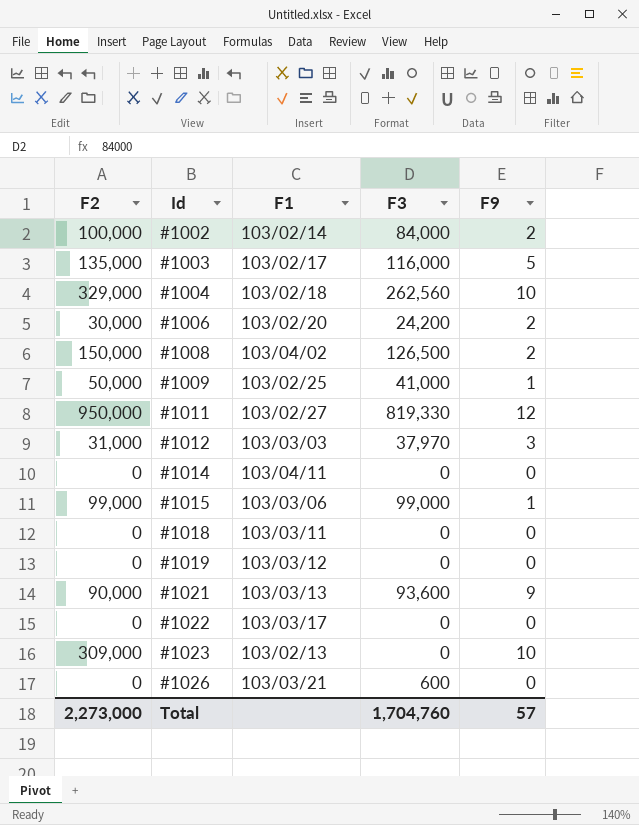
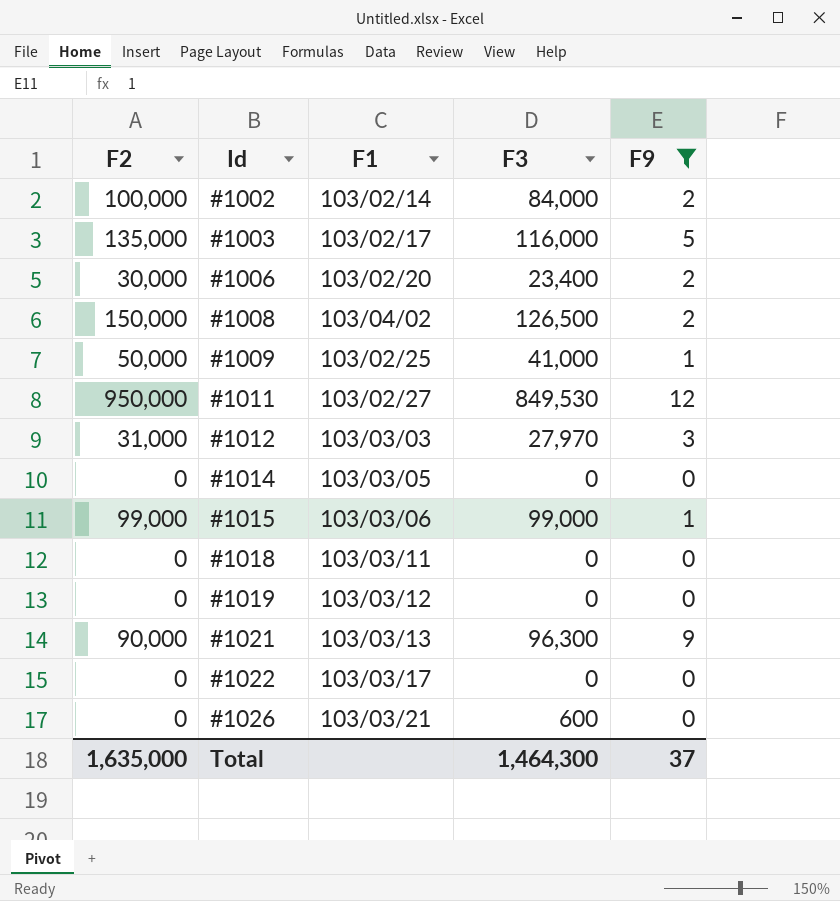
filter: none -> F9 != 10
#1006 | F3: 24,200 -> 23,400
#1011 | F3: 819,330 -> 849,530
#1012 | F3: 37,970 -> 27,970
#1014 | F1: 103/04/11 -> 103/03/05
#1021 | F3: 93,600 -> 96,300
Total | F2: 2,273,000 -> 1,635,000
Total | F3: 1,704,760 -> 1,464,300
Total | F9: 57 -> 37

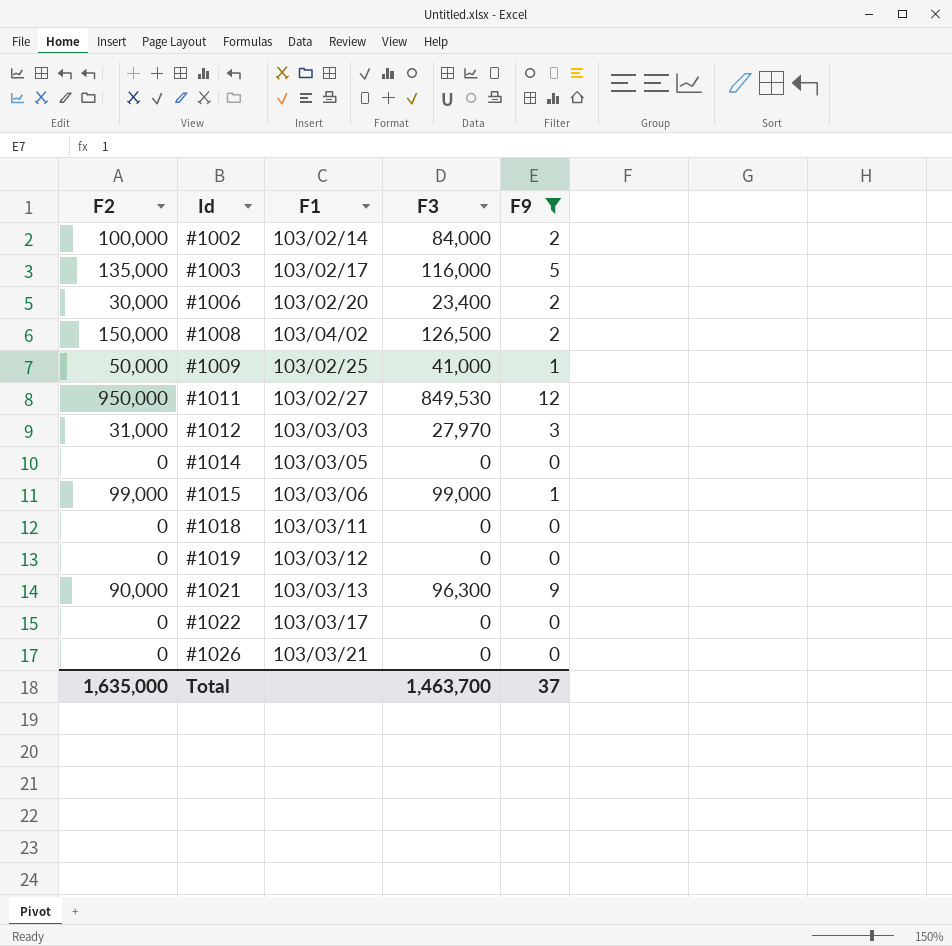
#1026 | F3: 600 -> 0
Total | F3: 1,464,300 -> 1,463,700

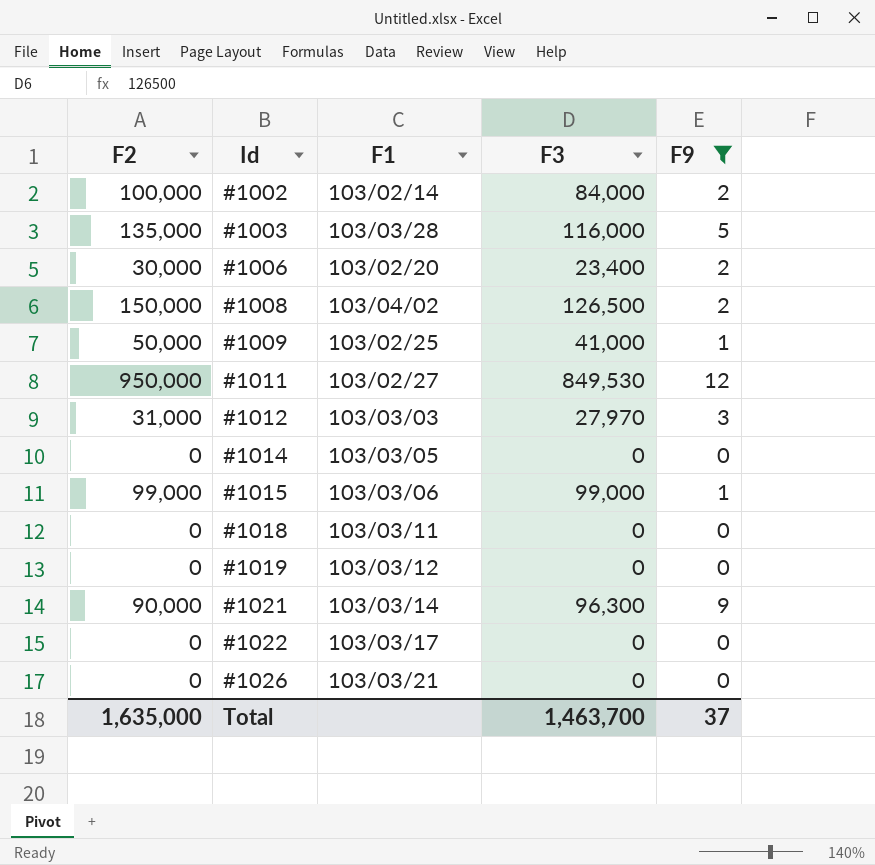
#1003 | F1: 103/02/17 -> 103/03/28
#1021 | F1: 103/03/13 -> 103/03/14

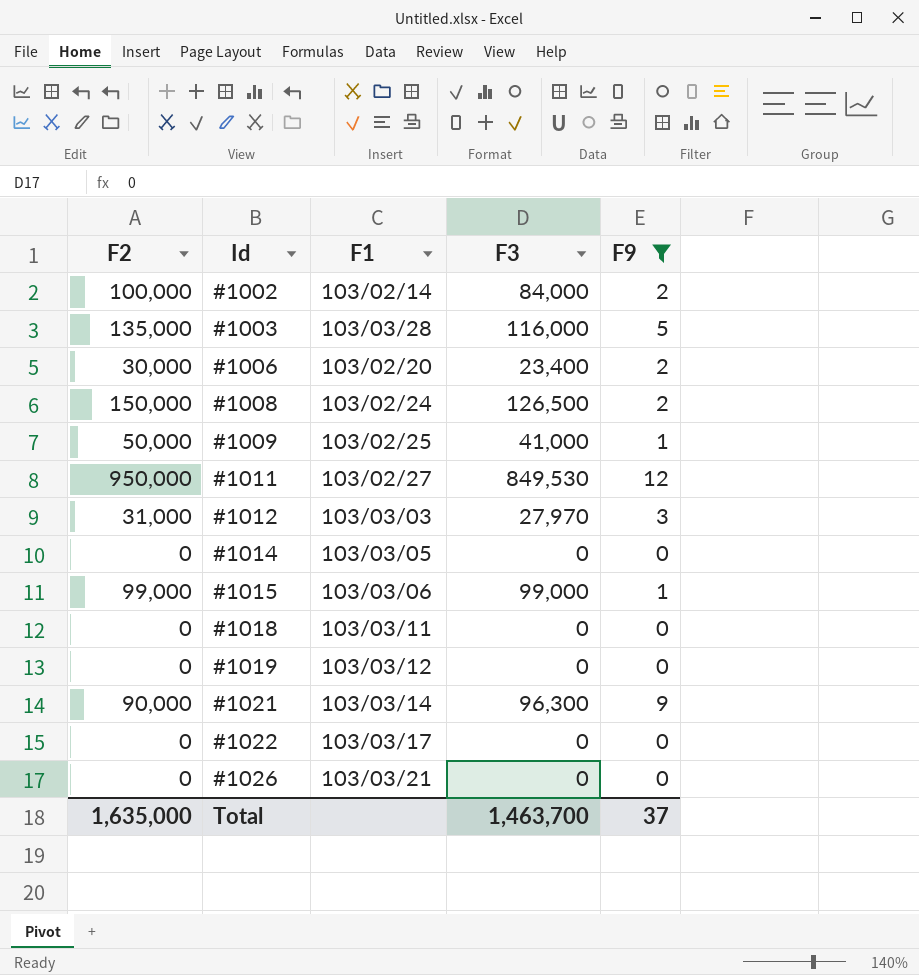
#1008 | F1: 103/04/02 -> 103/02/24

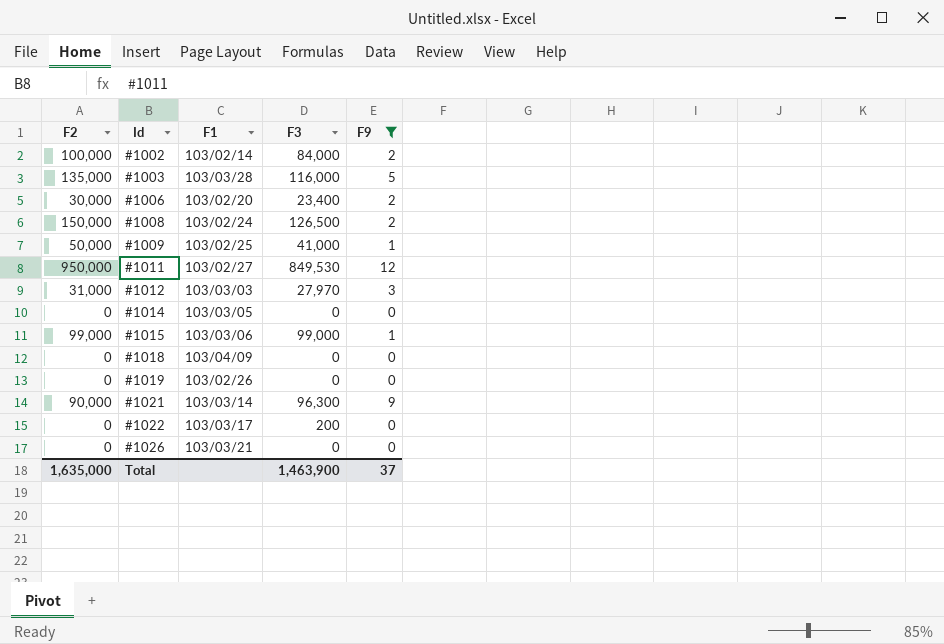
#1018 | F1: 103/03/11 -> 103/04/09
#1019 | F1: 103/03/12 -> 103/02/26
#1022 | F3: 0 -> 200
Total | F3: 1,463,700 -> 1,463,900

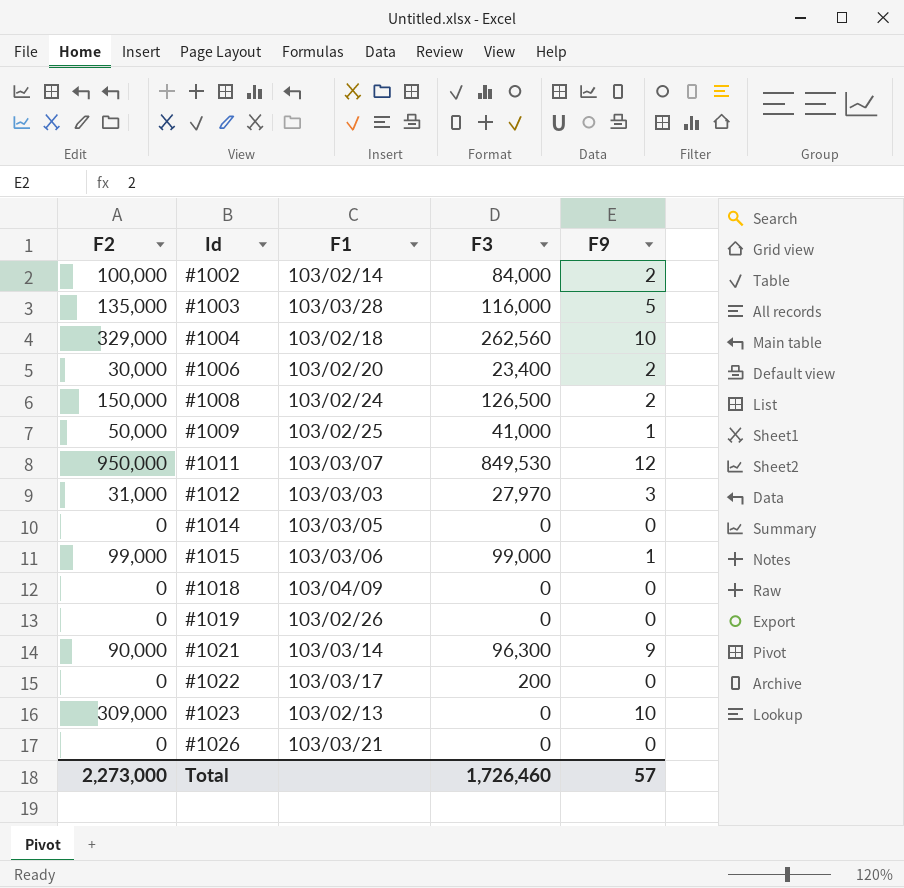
filter: F9 != 10 -> none
#1011 | F1: 103/02/27 -> 103/03/07
Total | F2: 1,635,000 -> 2,273,000
Total | F3: 1,463,900 -> 1,726,460
Total | F9: 37 -> 57

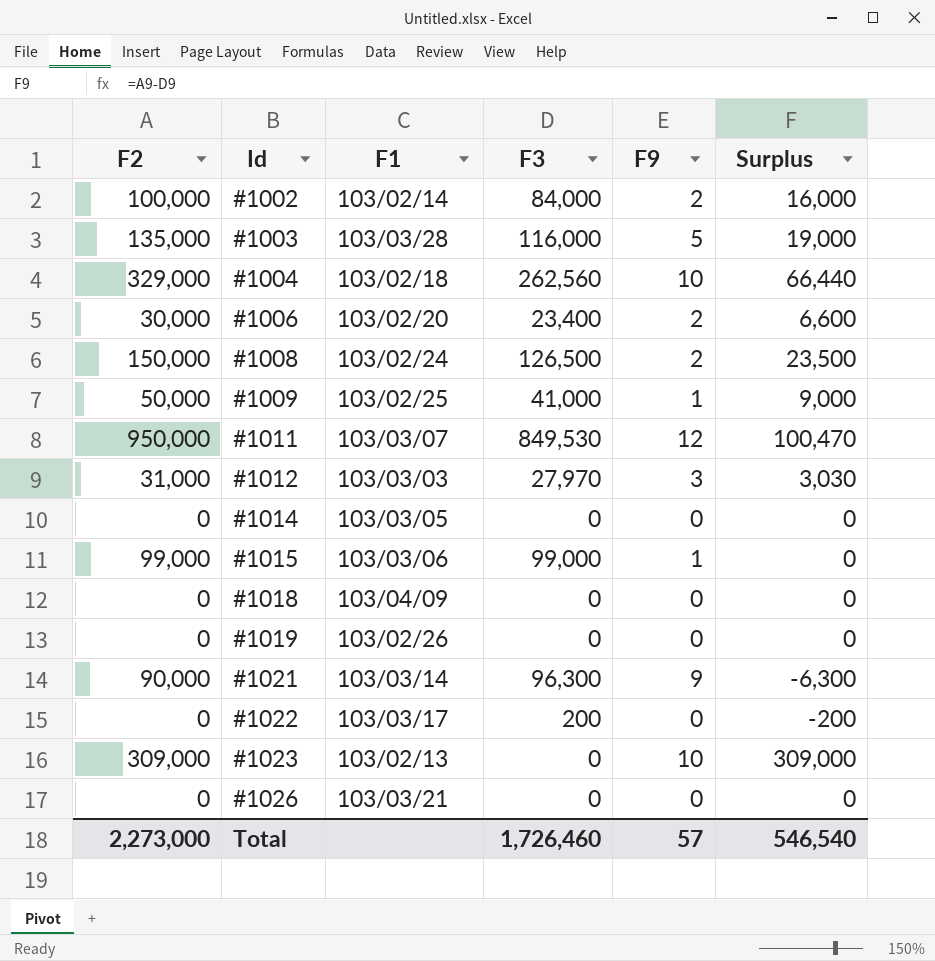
column Surplus | formula: none -> [F2] - [F3]

